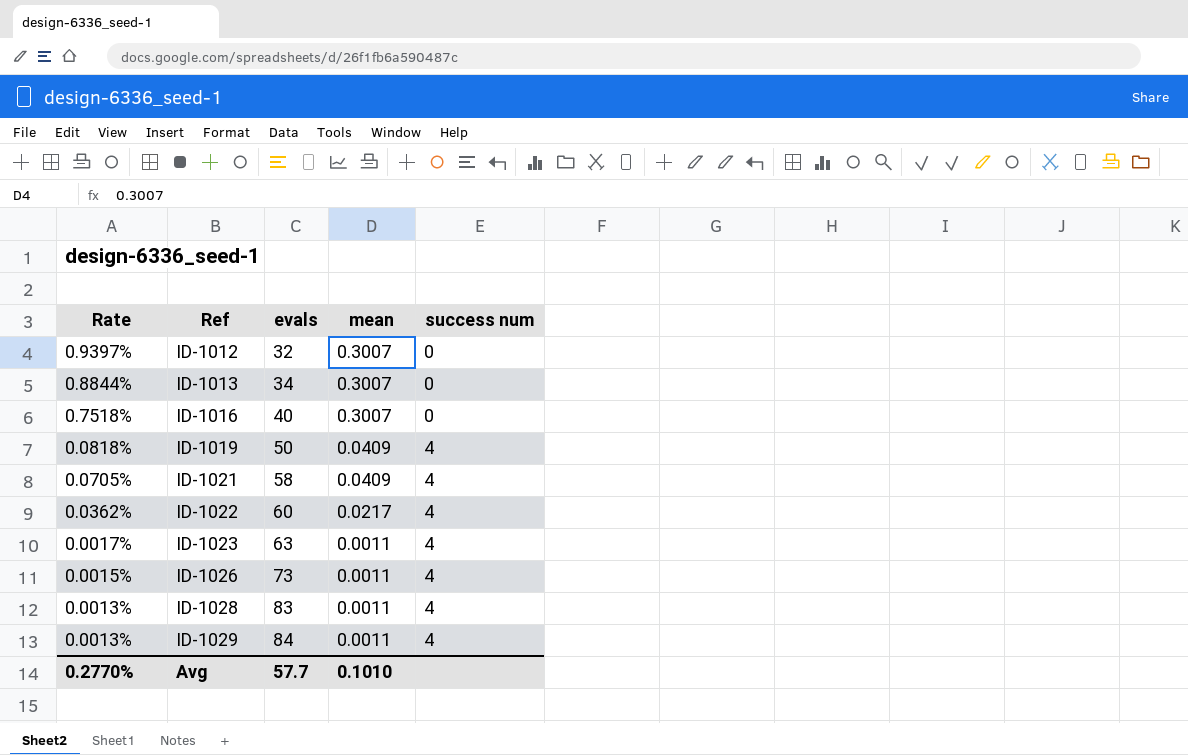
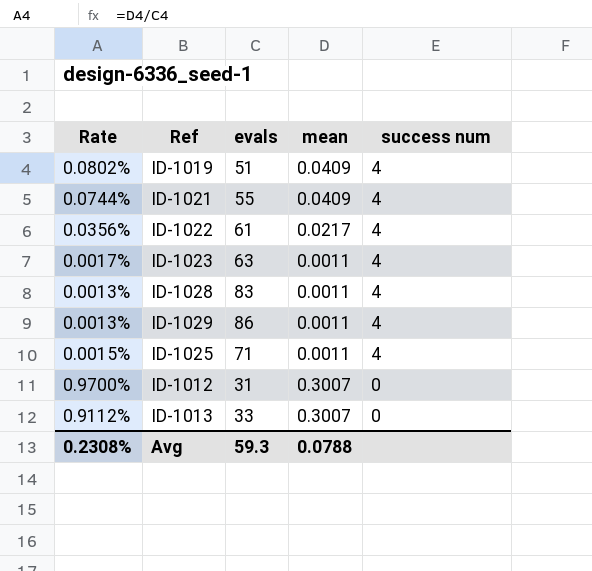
row order: Rate descending -> success num descending
row ID-1016: 0.7518% | 40 | 0.3007 | 0 -> none
row ID-1026: 0.0015% | 73 | 0.0011 | 4 -> none
ID-1019 | Rate: 0.0818% -> 0.0802%
ID-1019 | evals: 50 -> 51
ID-1021 | Rate: 0.0705% -> 0.0744%
ID-1021 | evals: 58 -> 55
ID-1022 | Rate: 0.0362% -> 0.0356%
ID-1022 | evals: 60 -> 61
ID-1029 | evals: 84 -> 86
row ID-1025: none -> 0.0015% | 71 | 0.0011 | 4
ID-1012 | Rate: 0.9397% -> 0.9700%
ID-1012 | evals: 32 -> 31
ID-1013 | Rate: 0.8844% -> 0.9112%
ID-1013 | evals: 34 -> 33
Avg | Rate: 0.2770% -> 0.2308%
Avg | evals: 57.7 -> 59.3
Avg | mean: 0.1010 -> 0.0788

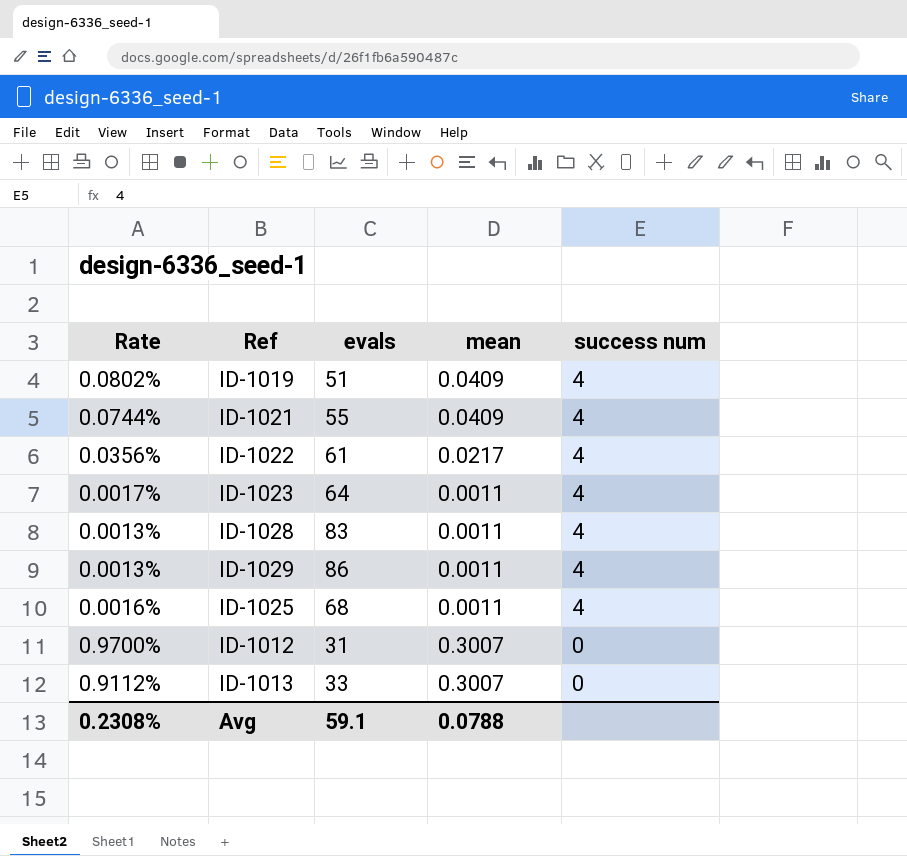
ID-1023 | evals: 63 -> 64
ID-1025 | Rate: 0.0015% -> 0.0016%
ID-1025 | evals: 71 -> 68
Avg | evals: 59.3 -> 59.1

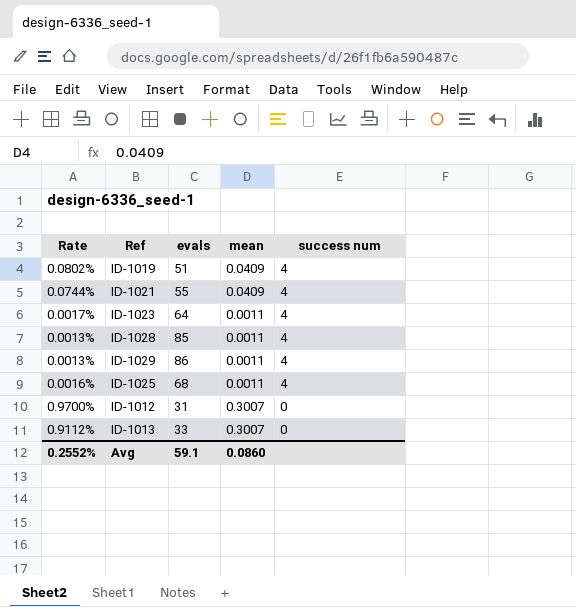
row ID-1022: 0.0356% | 61 | 0.0217 | 4 -> none
ID-1028 | evals: 83 -> 85
Avg | Rate: 0.2308% -> 0.2552%
Avg | mean: 0.0788 -> 0.0860

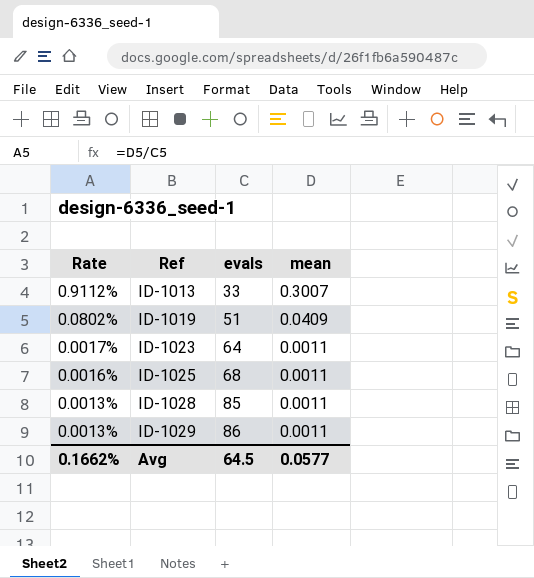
row order: success num descending -> Rate descending
column success num | position: 5 -> none
row ID-1021: 0.0744% | 55 | 0.0409 | 4 -> none
row ID-1012: 0.9700% | 31 | 0.3007 | 0 -> none
Avg | Rate: 0.2552% -> 0.1662%
Avg | evals: 59.1 -> 64.5
Avg | mean: 0.0860 -> 0.0577

